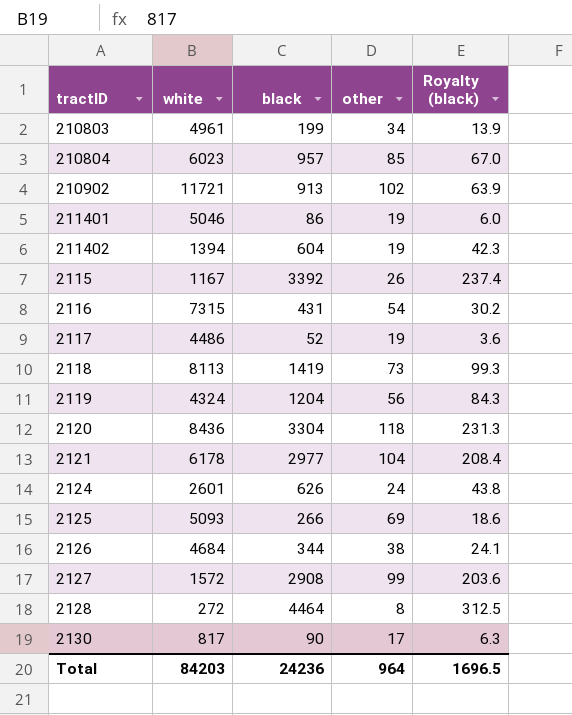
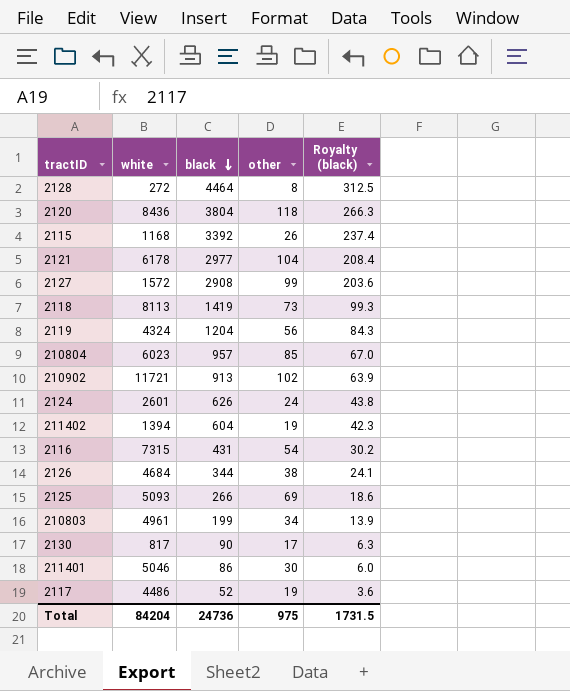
row order: none -> black descending
2120 | black: 3304 -> 3804
2120 | Royalty (black): 231.3 -> 266.3
2115 | white: 1167 -> 1168
211401 | other: 19 -> 30
Total | white: 84203 -> 84204
Total | black: 24236 -> 24736
Total | other: 964 -> 975
Total | Royalty (black): 1696.5 -> 1731.5

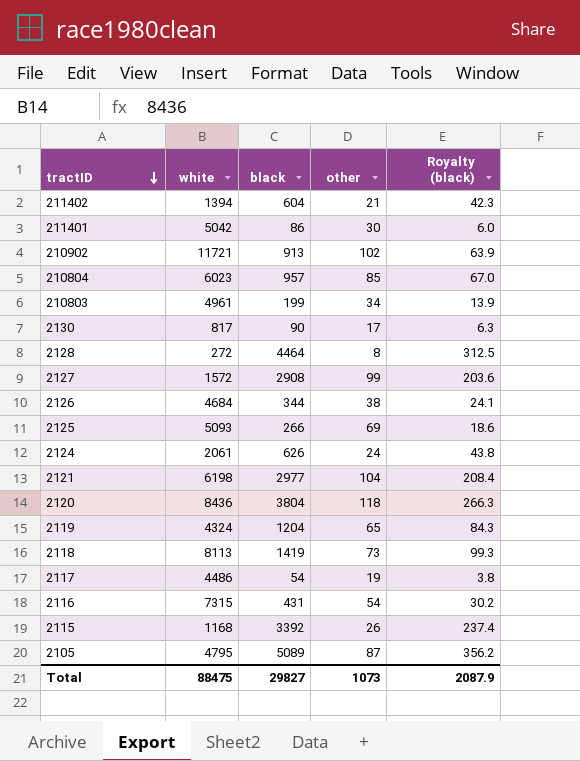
row order: black descending -> tractID descending
211402 | other: 19 -> 21
211401 | white: 5046 -> 5042
2124 | white: 2601 -> 2061
2121 | white: 6178 -> 6198
2119 | other: 56 -> 65
2117 | black: 52 -> 54
2117 | Royalty (black): 3.6 -> 3.8
row 2105: none -> 4795 | 5089 | 87 | 356.2
Total | white: 84204 -> 88475
Total | black: 24736 -> 29827
Total | other: 975 -> 1073
Total | Royalty (black): 1731.5 -> 2087.9

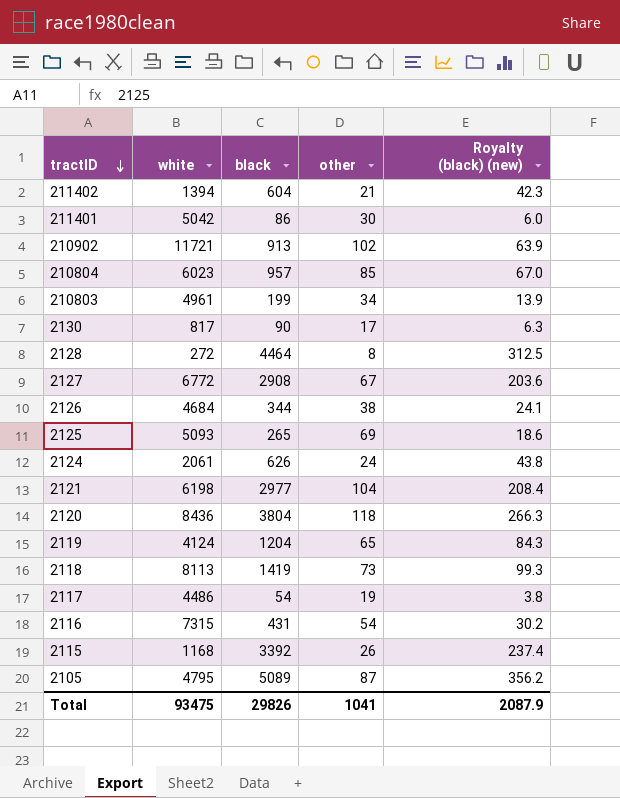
column name: Royalty (black) -> Royalty (black) (new)
2127 | white: 1572 -> 6772
2127 | other: 99 -> 67
2125 | black: 266 -> 265
2119 | white: 4324 -> 4124
Total | white: 88475 -> 93475
Total | black: 29827 -> 29826
Total | other: 1073 -> 1041

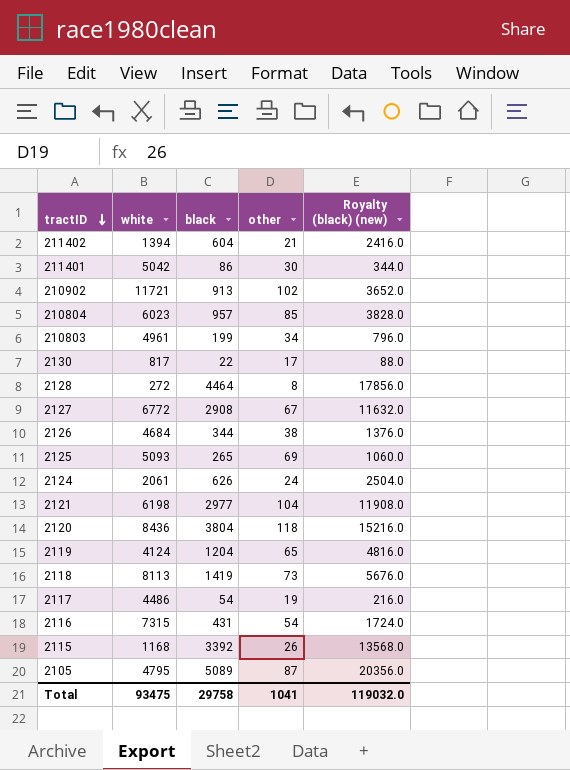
column Royalty (black) (new) | formula: [black] * 0.07 -> [black] * 4
2130 | black: 90 -> 22
Total | black: 29826 -> 29758
Total | Royalty (black) (new): 2087.9 -> 119032.0

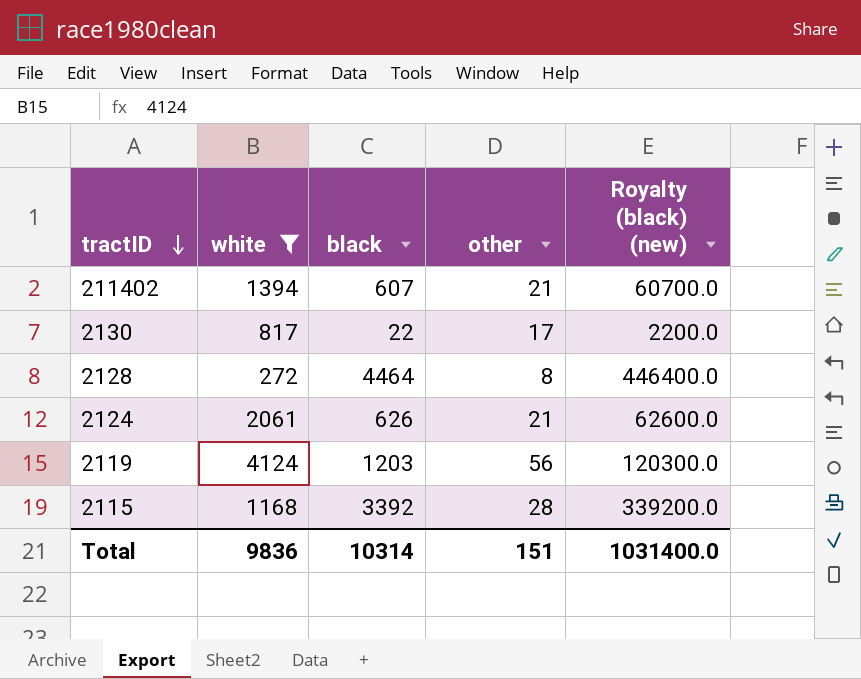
filter: none -> white <= 4124
column Royalty (black) (new) | formula: [black] * 4 -> [black] * 100
211402 | black: 604 -> 607
2124 | other: 24 -> 21
2119 | black: 1204 -> 1203
2119 | other: 65 -> 56
2115 | other: 26 -> 28
Total | white: 93475 -> 9836
Total | black: 29758 -> 10314
Total | other: 1041 -> 151
Total | Royalty (black) (new): 119032.0 -> 1031400.0

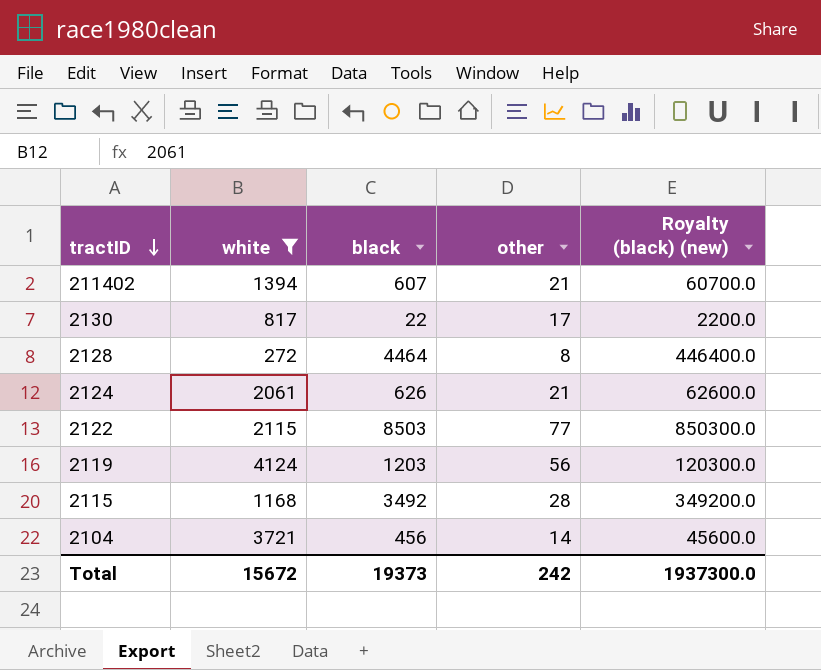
row 2122: none -> 2115 | 8503 | 77 | 850300.0
2115 | black: 3392 -> 3492
2115 | Royalty (black) (new): 339200.0 -> 349200.0
row 2104: none -> 3721 | 456 | 14 | 45600.0
Total | white: 9836 -> 15672
Total | black: 10314 -> 19373
Total | other: 151 -> 242
Total | Royalty (black) (new): 1031400.0 -> 1937300.0

